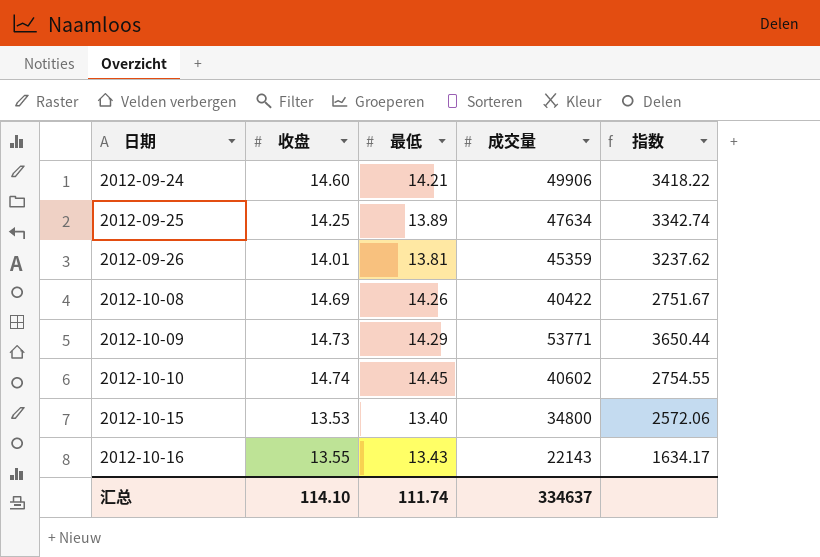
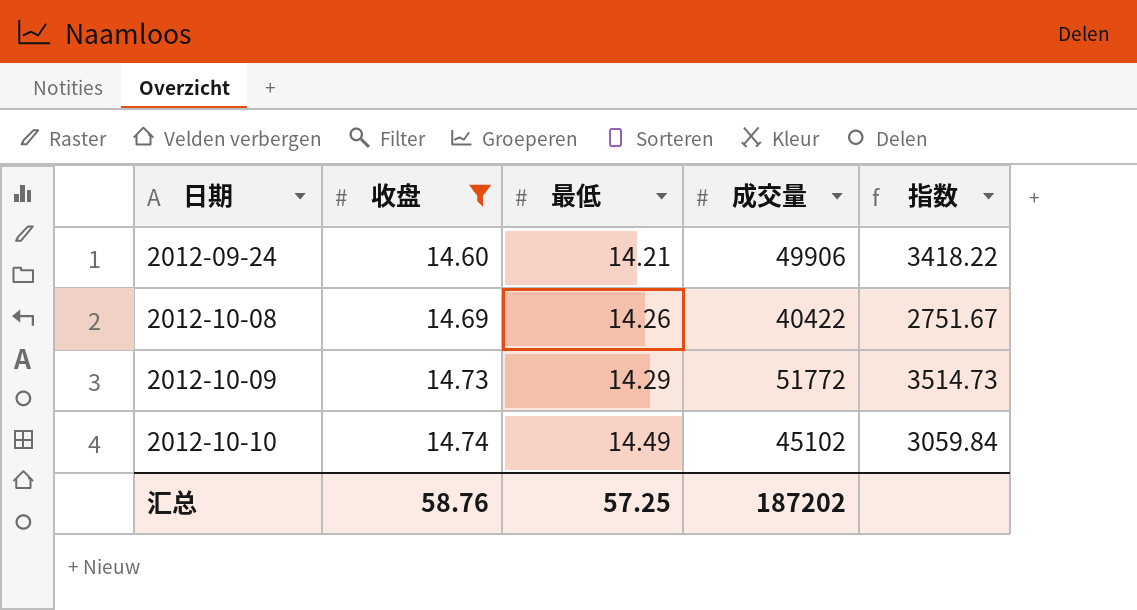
filter: none -> 收盘 >= 14.60
2012-10-09 | 成交量: 53771 -> 51772
2012-10-09 | 指数: 3650.44 -> 3514.73
2012-10-10 | 最低: 14.45 -> 14.49
2012-10-10 | 成交量: 40602 -> 45102
2012-10-10 | 指数: 2754.55 -> 3059.84
汇总 | 收盘: 114.10 -> 58.76
汇总 | 最低: 111.74 -> 57.25
汇总 | 成交量: 334637 -> 187202

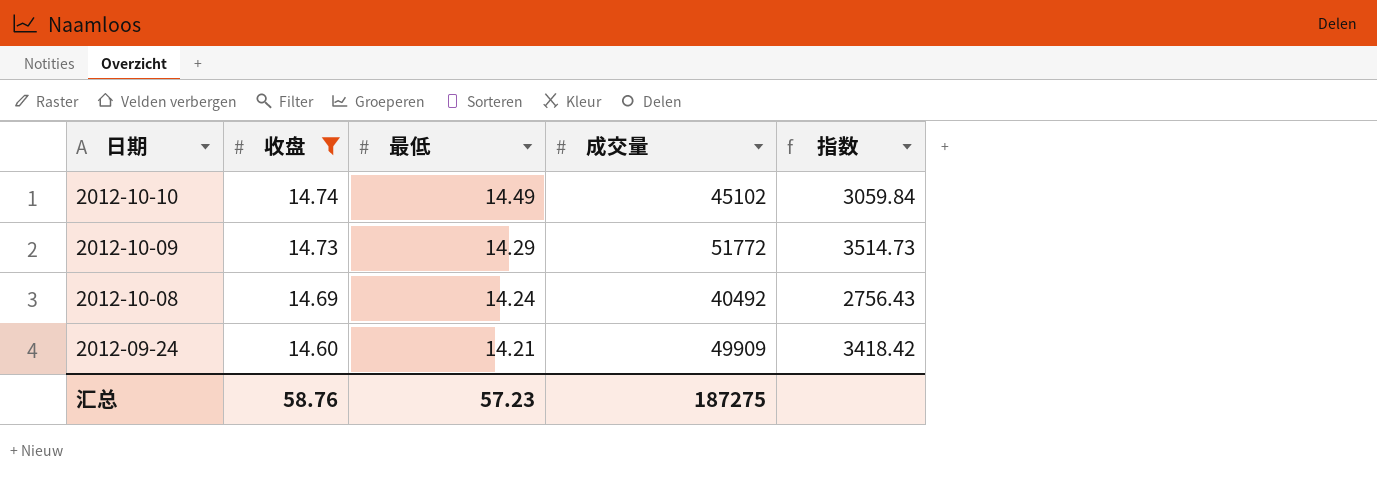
row order: 日期 ascending -> 日期 descending
2012-10-08 | 最低: 14.26 -> 14.24
2012-10-08 | 成交量: 40422 -> 40492
2012-10-08 | 指数: 2751.67 -> 2756.43
2012-09-24 | 成交量: 49906 -> 49909
2012-09-24 | 指数: 3418.22 -> 3418.42
汇总 | 最低: 57.25 -> 57.23
汇总 | 成交量: 187202 -> 187275

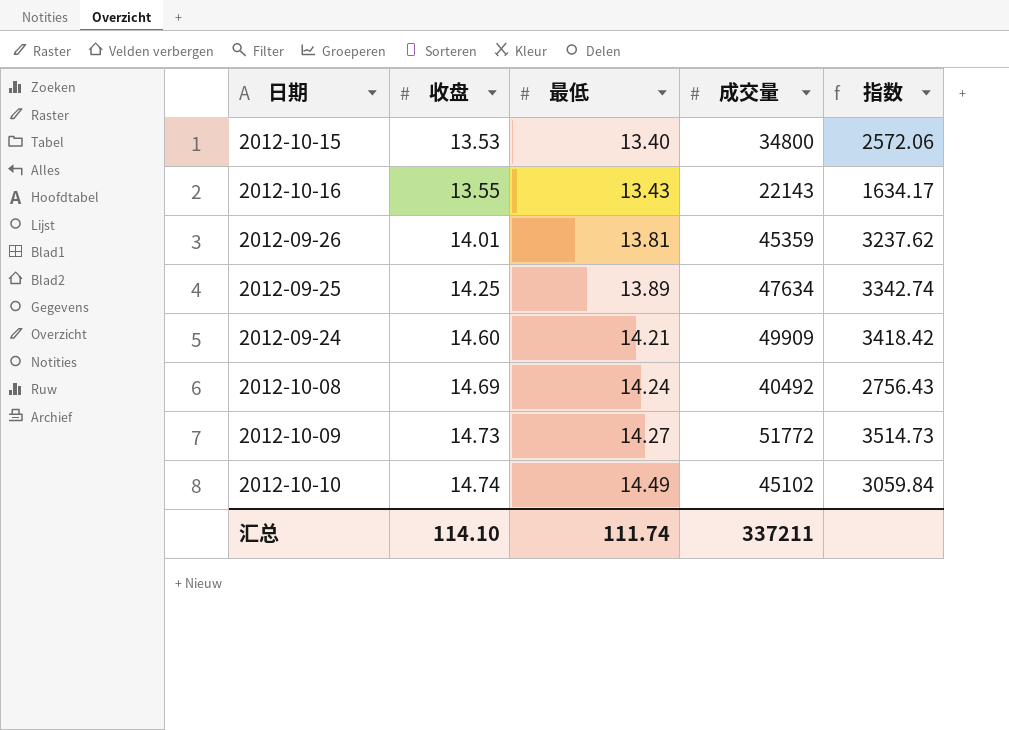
filter: 收盘 >= 14.60 -> none
row order: 日期 descending -> 收盘 ascending
2012-10-09 | 最低: 14.29 -> 14.27
汇总 | 收盘: 58.76 -> 114.10
汇总 | 最低: 57.23 -> 111.74
汇总 | 成交量: 187275 -> 337211

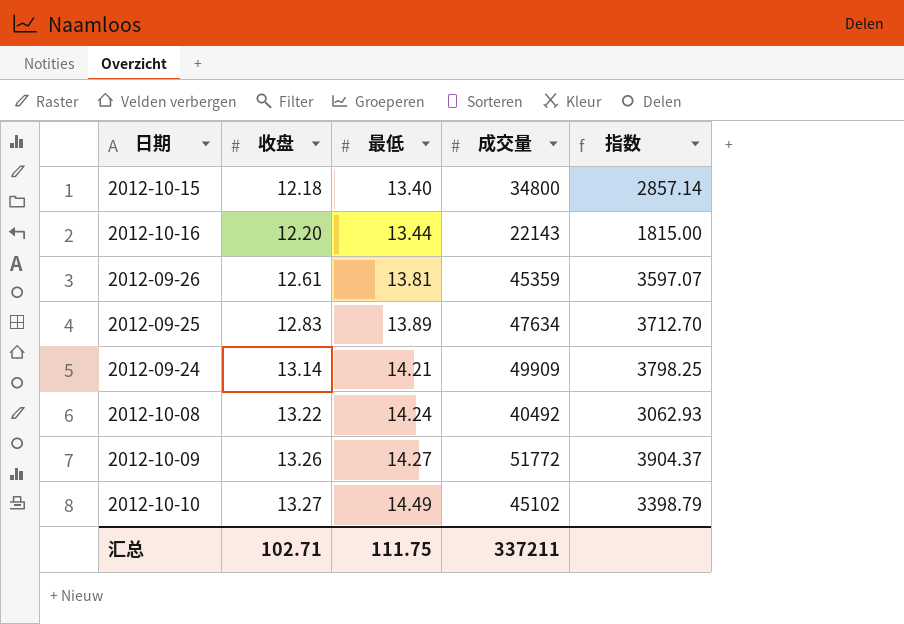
2012-10-15 | 收盘: 13.53 -> 12.18
2012-10-15 | 指数: 2572.06 -> 2857.14
2012-10-16 | 收盘: 13.55 -> 12.20
2012-10-16 | 最低: 13.43 -> 13.44
2012-10-16 | 指数: 1634.17 -> 1815.00
2012-09-26 | 收盘: 14.01 -> 12.61
2012-09-26 | 指数: 3237.62 -> 3597.07
2012-09-25 | 收盘: 14.25 -> 12.83
2012-09-25 | 指数: 3342.74 -> 3712.70
2012-09-24 | 收盘: 14.60 -> 13.14
2012-09-24 | 指数: 3418.42 -> 3798.25
2012-10-08 | 收盘: 14.69 -> 13.22
2012-10-08 | 指数: 2756.43 -> 3062.93
2012-10-09 | 收盘: 14.73 -> 13.26
2012-10-09 | 指数: 3514.73 -> 3904.37
2012-10-10 | 收盘: 14.74 -> 13.27
2012-10-10 | 指数: 3059.84 -> 3398.79
汇总 | 收盘: 114.10 -> 102.71
汇总 | 最低: 111.74 -> 111.75

